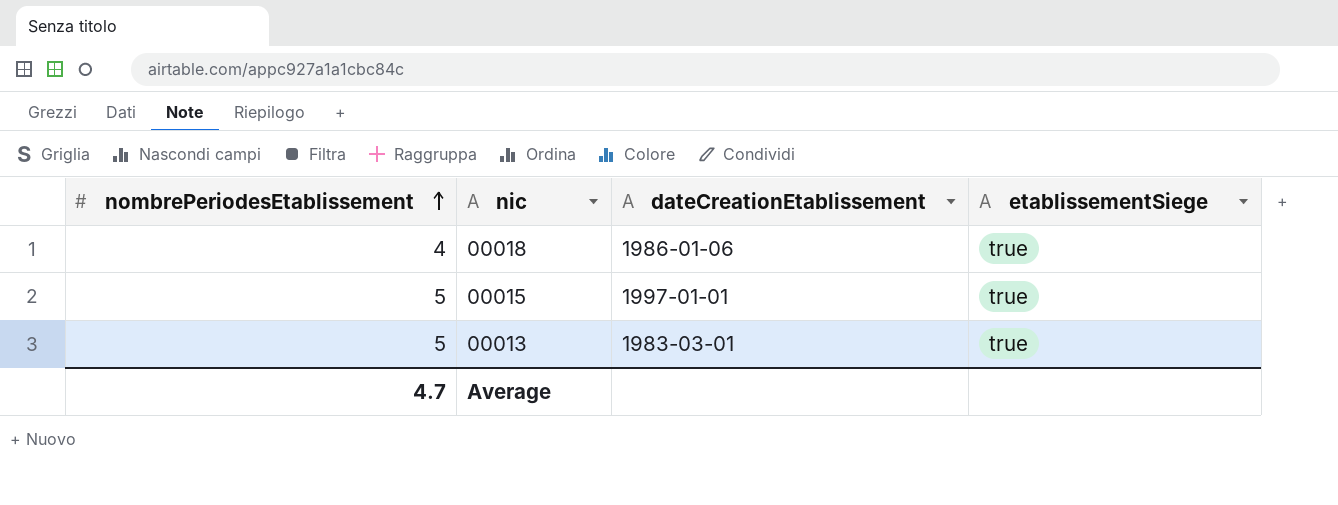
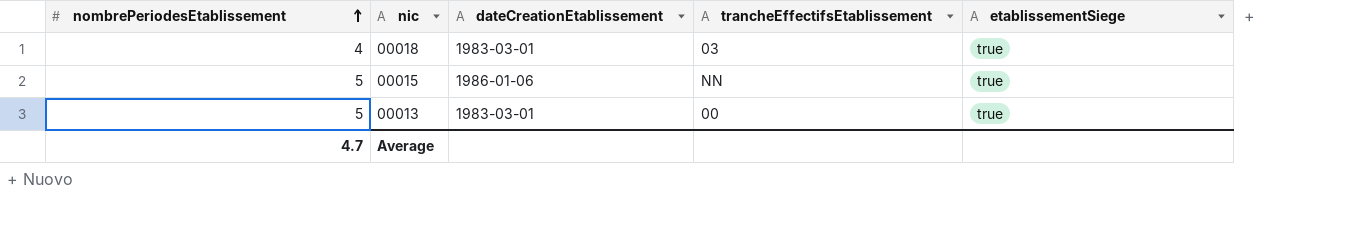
column trancheEffectifsEtablissement | position: none -> 4
00018 | dateCreationEtablissement: 1986-01-06 -> 1983-03-01
00015 | dateCreationEtablissement: 1997-01-01 -> 1986-01-06

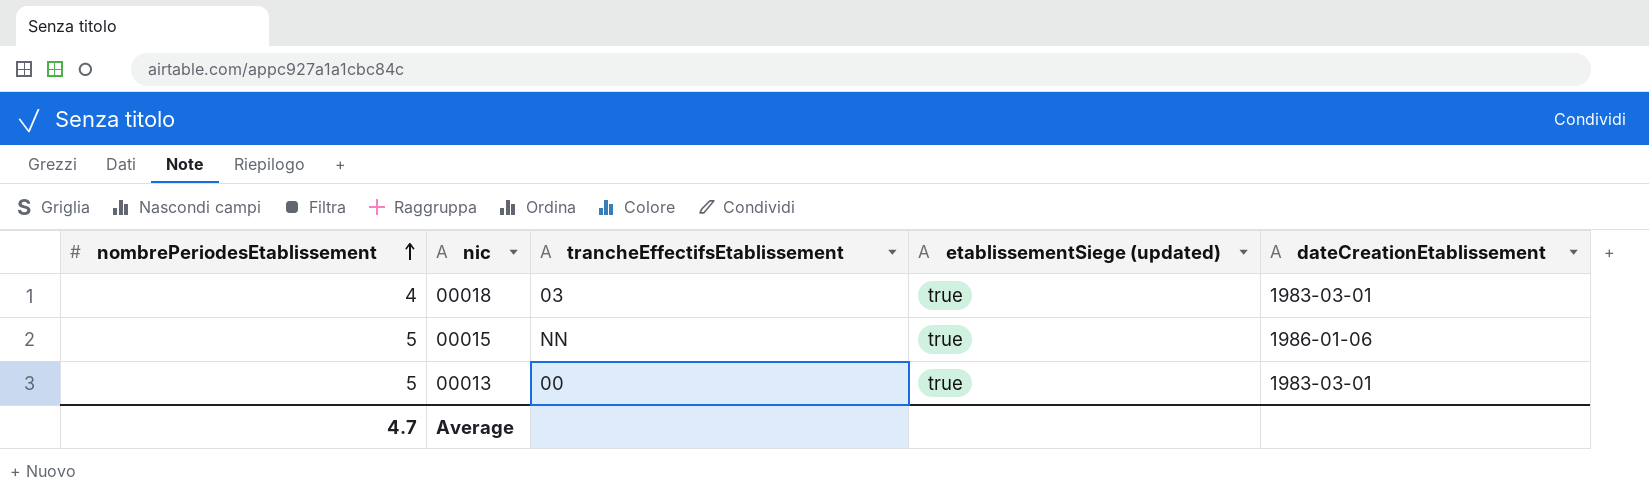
column name: etablissementSiege -> etablissementSiege (updated)
column dateCreationEtablissement | position: 3 -> 5

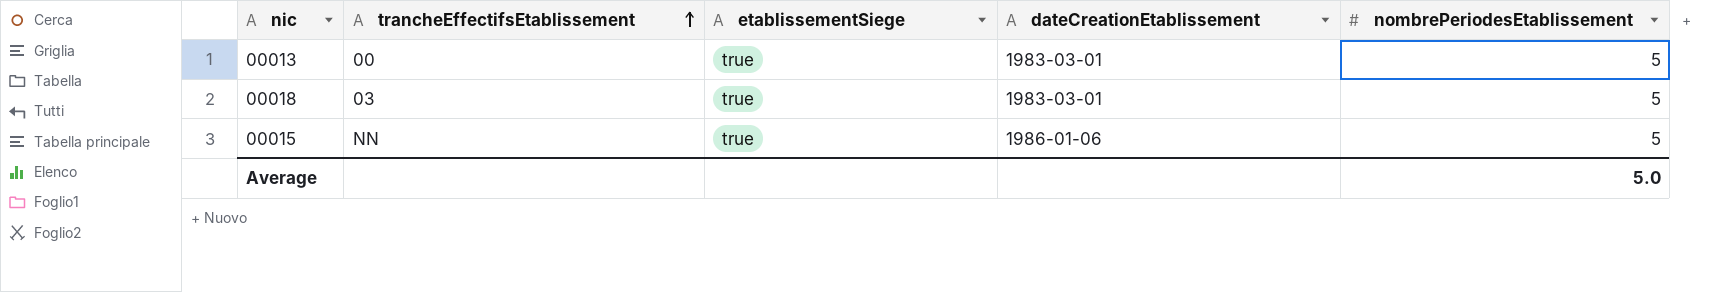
row order: nombrePeriodesEtablissement ascending -> trancheEffectifsEtablissement ascending
column name: etablissementSiege (updated) -> etablissementSiege
column nombrePeriodesEtablissement | position: 1 -> 5
00018 | nombrePeriodesEtablissement: 4 -> 5
Average | nombrePeriodesEtablissement: 4.7 -> 5.0

